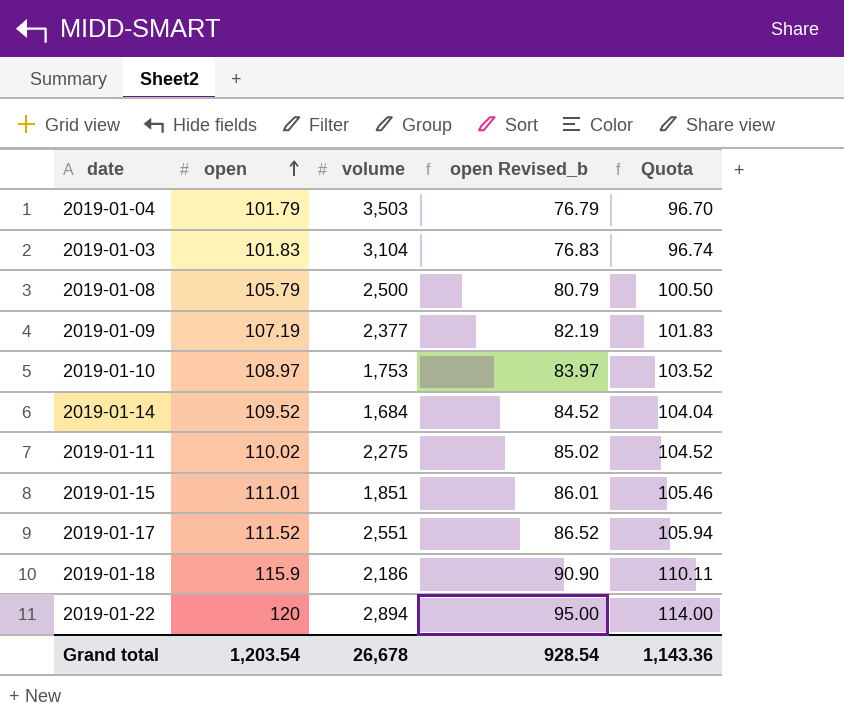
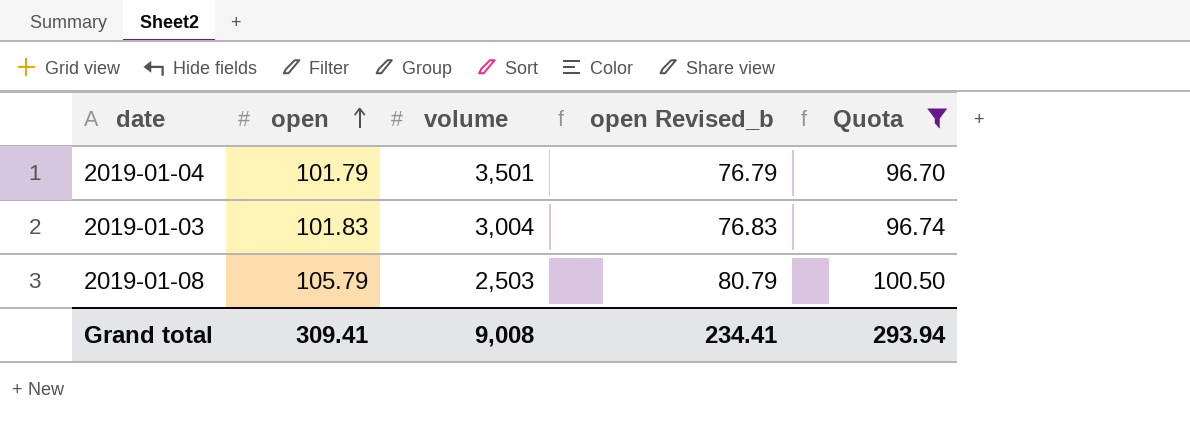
filter: none -> Quota <= 100.50
2019-01-04 | volume: 3,503 -> 3,501
2019-01-03 | volume: 3,104 -> 3,004
2019-01-08 | volume: 2,500 -> 2,503
Grand total | open: 1,203.54 -> 309.41
Grand total | volume: 26,678 -> 9,008
Grand total | open Revised_b: 928.54 -> 234.41
Grand total | Quota: 1,143.36 -> 293.94

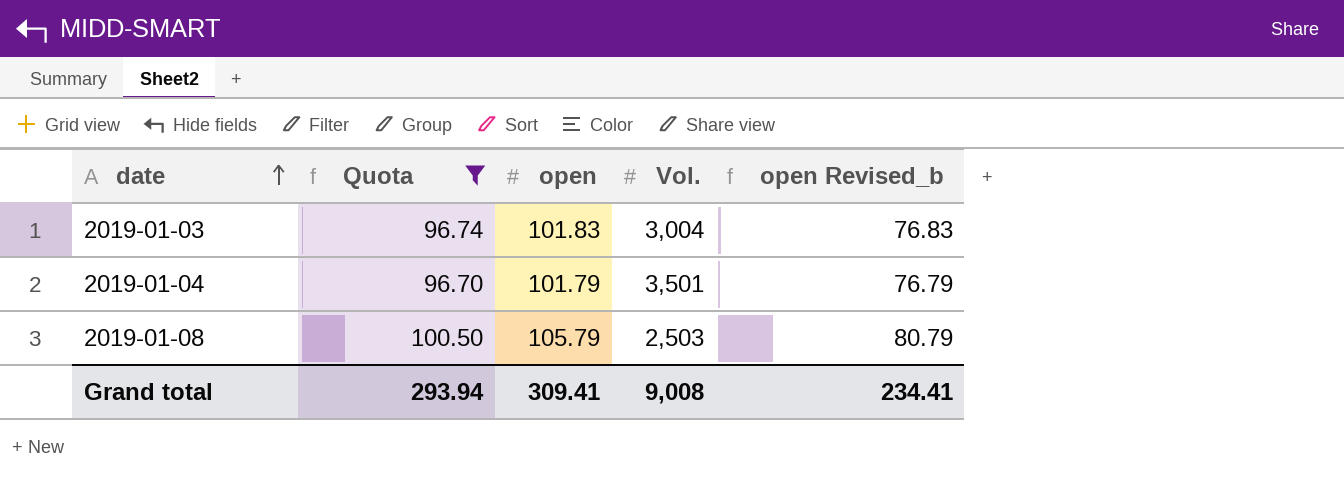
row order: open ascending -> date ascending
column Quota | position: 5 -> 2
column name: volume -> Vol.

